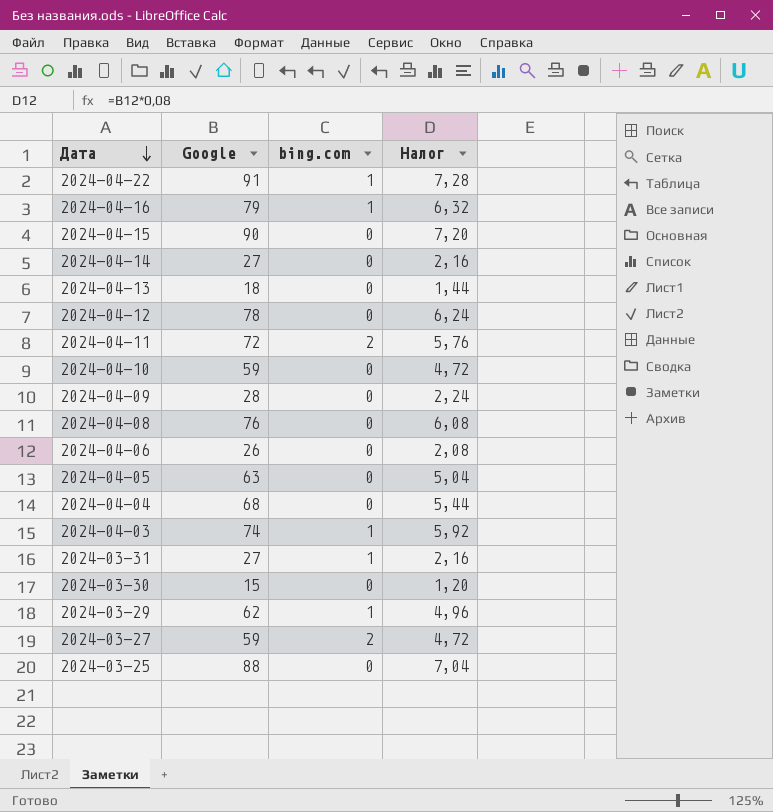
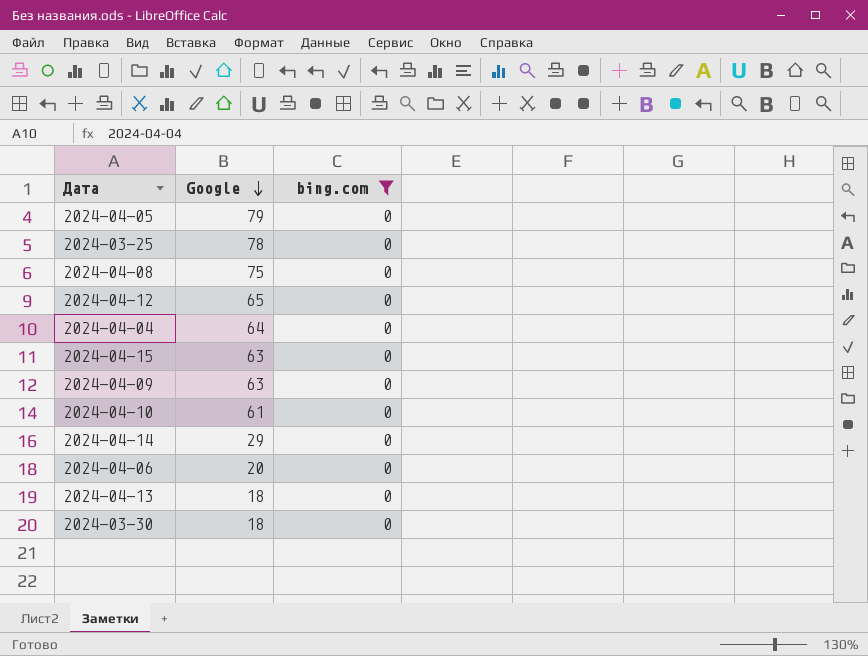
filter: none -> bing.com = 0
row order: Дата descending -> Google descending
column Налог | formula: [Google] * 0,08 -> none
2024-04-05 | Google: 63 -> 79
2024-03-25 | Google: 88 -> 78
2024-04-08 | Google: 76 -> 75
2024-04-12 | Google: 78 -> 65
2024-04-04 | Google: 68 -> 64
2024-04-15 | Google: 90 -> 63
2024-04-09 | Google: 28 -> 63
2024-04-10 | Google: 59 -> 61
2024-04-14 | Google: 27 -> 29
2024-04-06 | Google: 26 -> 20
2024-03-30 | Google: 15 -> 18

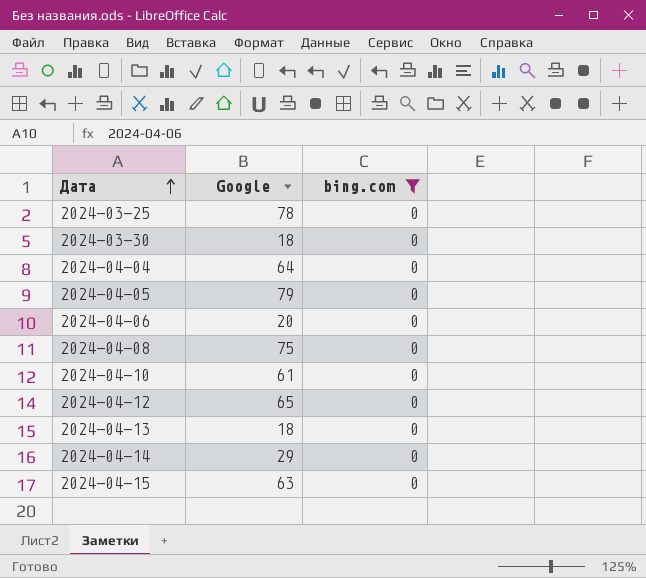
row order: Google descending -> Дата ascending
row 2024-04-09: 63 | 0 -> none

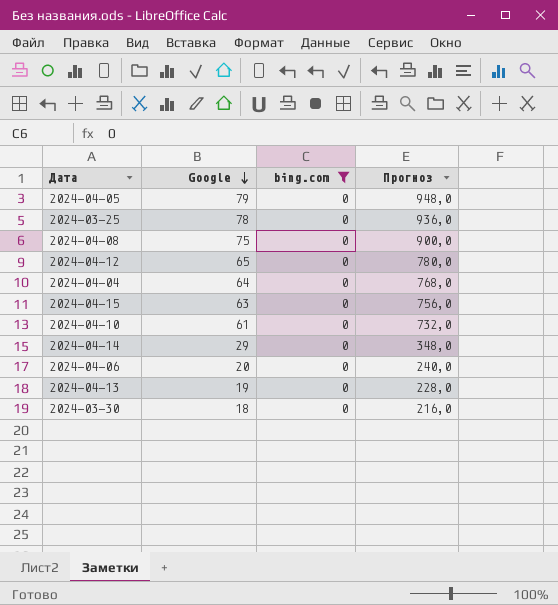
row order: Дата ascending -> Google descending
column Прогноз | formula: none -> [Google] * 12
2024-04-13 | Google: 18 -> 19

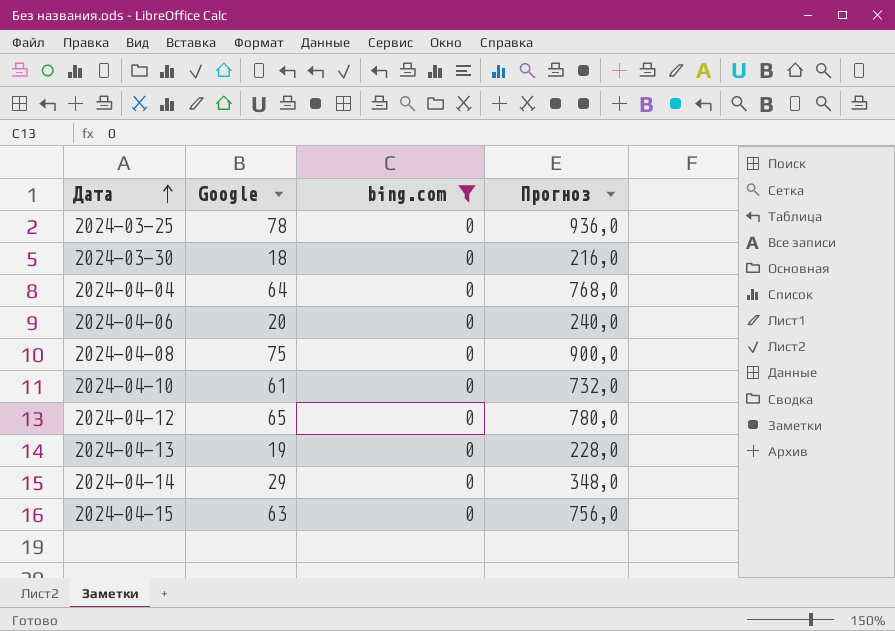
row order: Google descending -> Дата ascending
row 2024-04-05: 79 | 0 | 948,0 -> none

